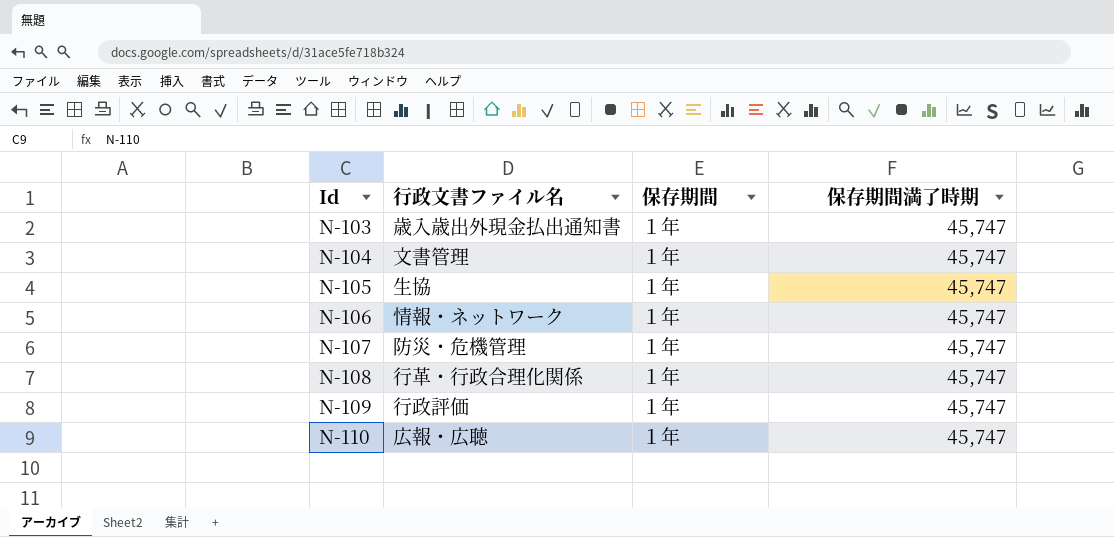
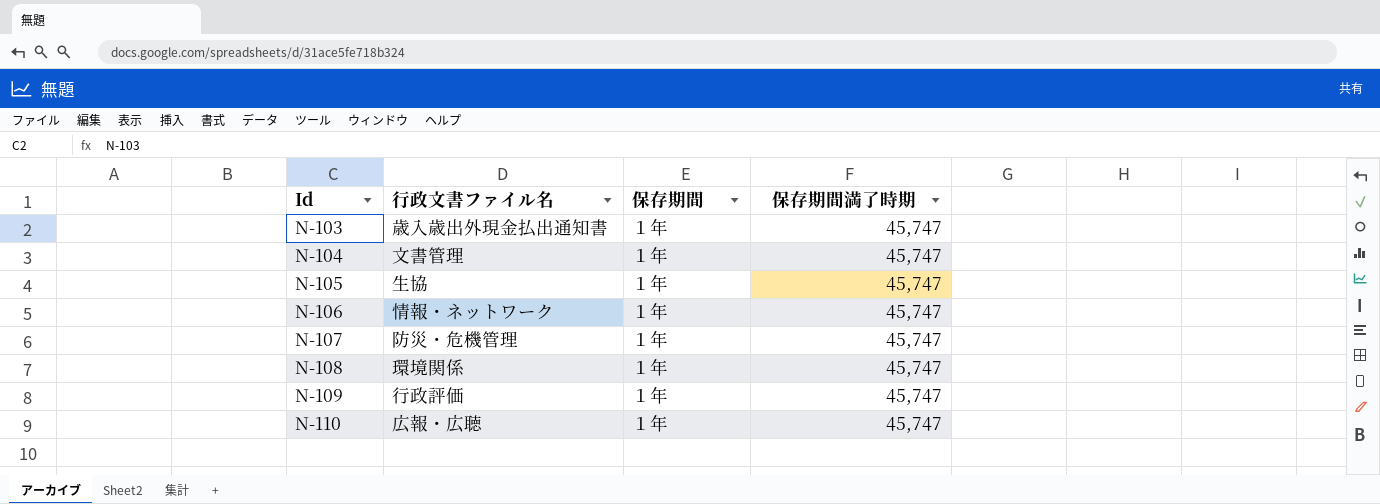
N-108 | 行政文書ファイル名: 行革・行政合理化関係 -> 環境関係

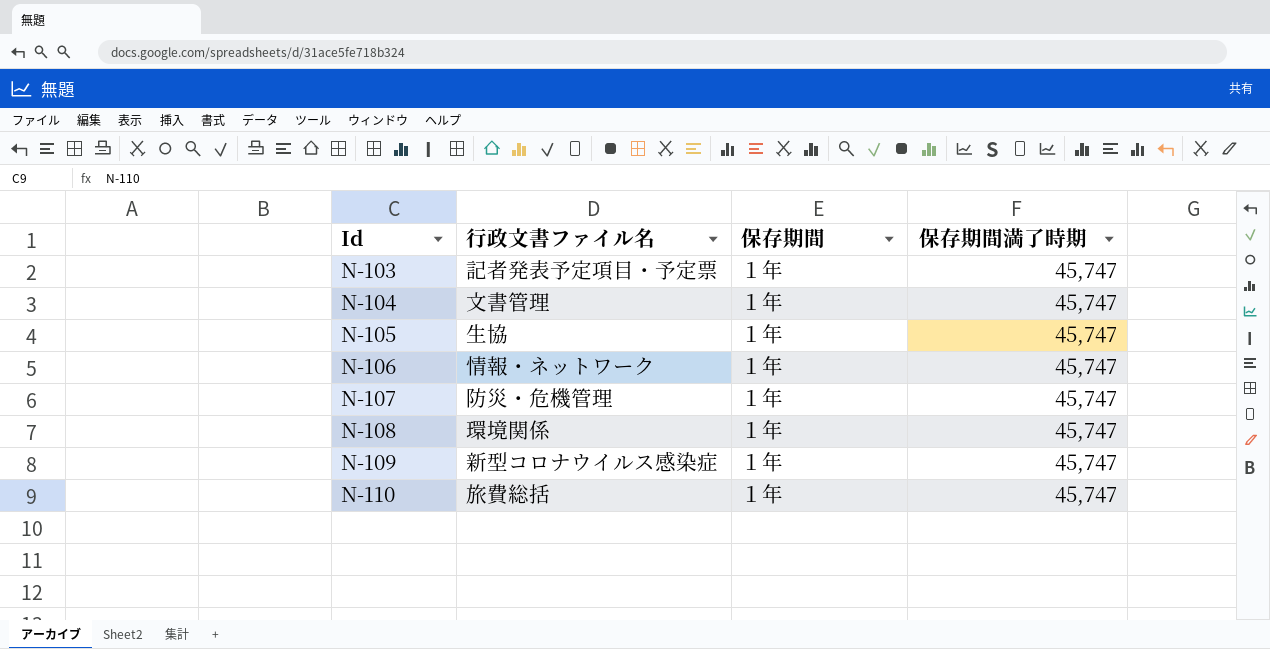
N-103 | 行政文書ファイル名: 歳入歳出外現金払出通知書 -> 記者発表予定項目・予定票
N-109 | 行政文書ファイル名: 行政評価 -> 新型コロナウイルス感染症
N-110 | 行政文書ファイル名: 広報・広聴 -> 旅費総括

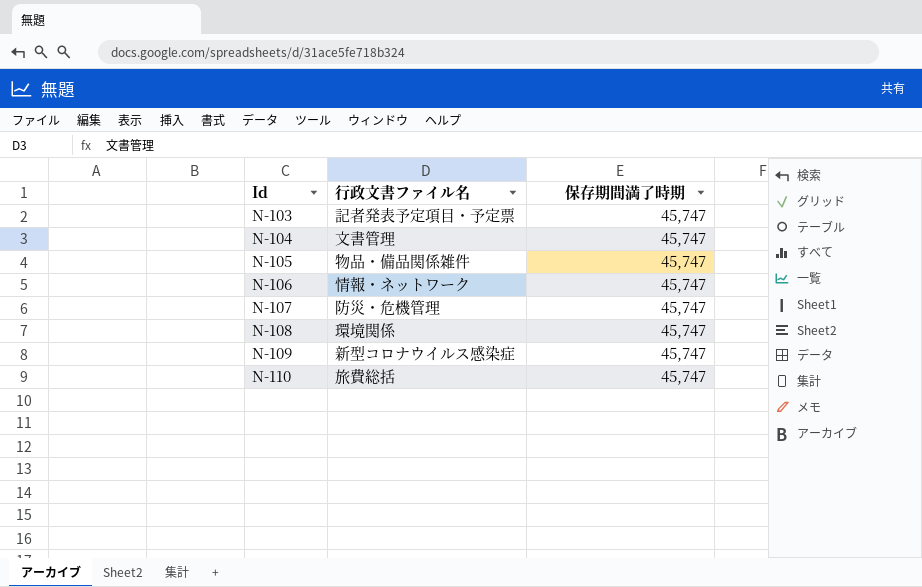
column 保存期間 | position: 3 -> none
N-105 | 行政文書ファイル名: 生協 -> 物品・備品関係雑件

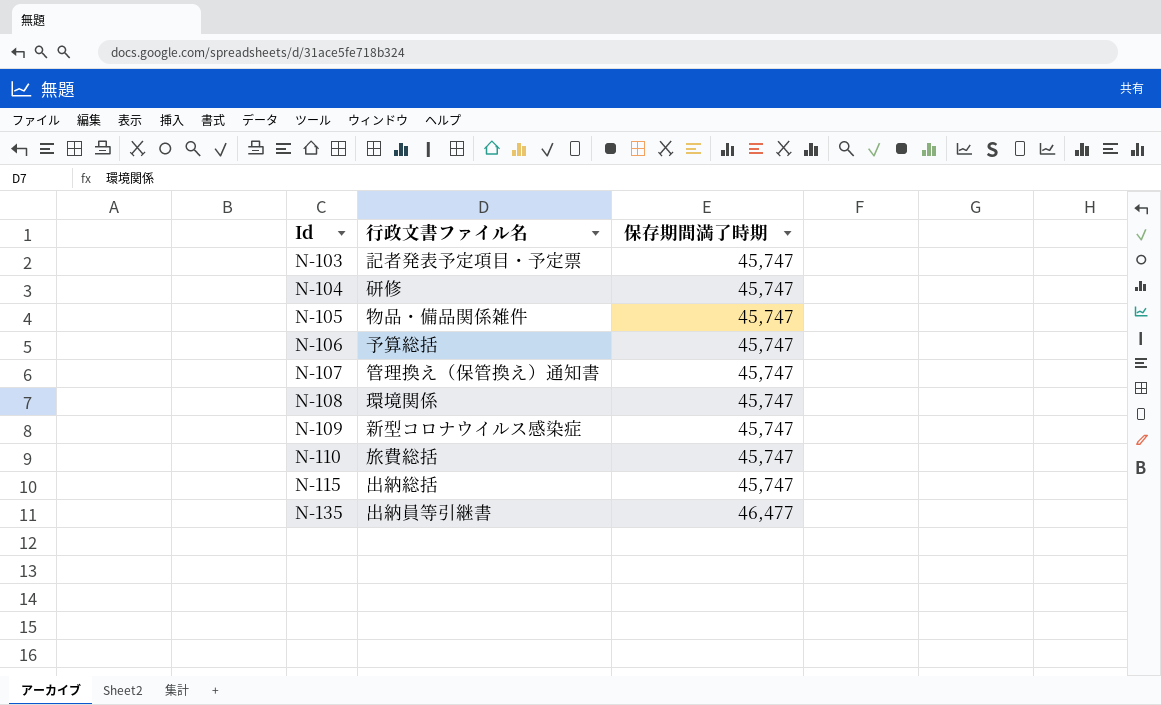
N-104 | 行政文書ファイル名: 文書管理 -> 研修
N-106 | 行政文書ファイル名: 情報・ネットワーク -> 予算総括
N-107 | 行政文書ファイル名: 防災・危機管理 -> 管理換え（保管換え）通知書
row N-115: none -> 出納総括 | 45,747
row N-135: none -> 出納員等引継書 | 46,477

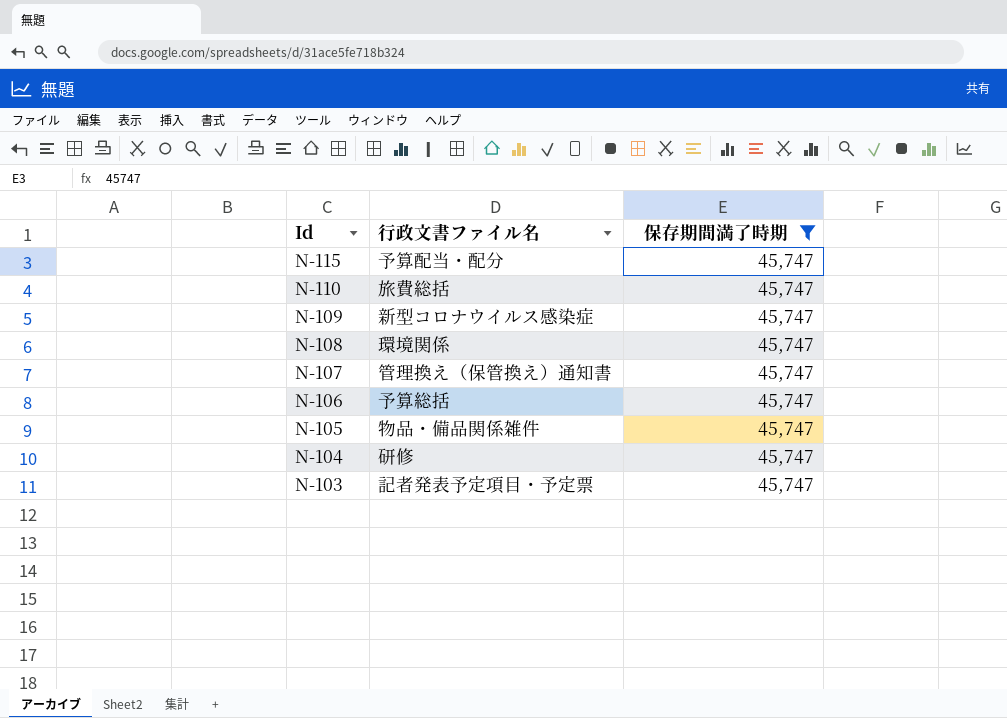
filter: none -> 保存期間満了時期 = 45,747
row order: Id ascending -> Id descending
N-115 | 行政文書ファイル名: 出納総括 -> 予算配当・配分

